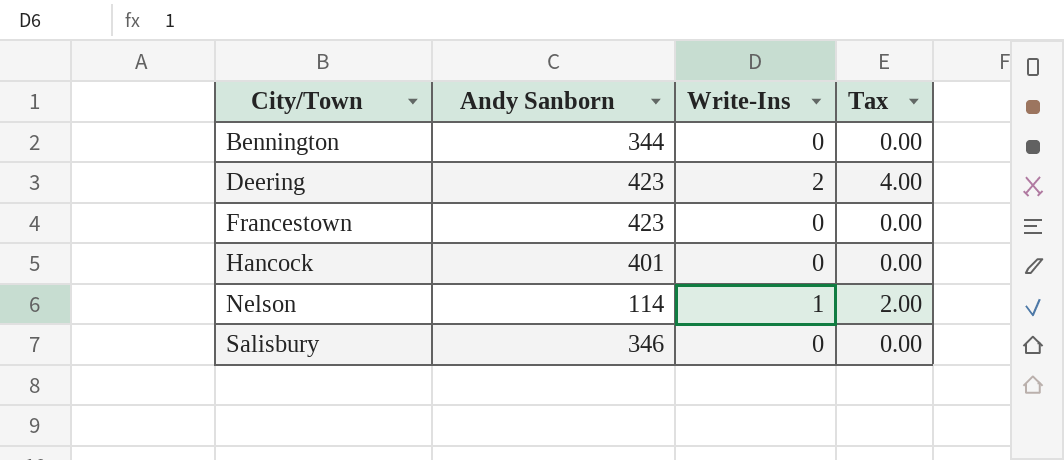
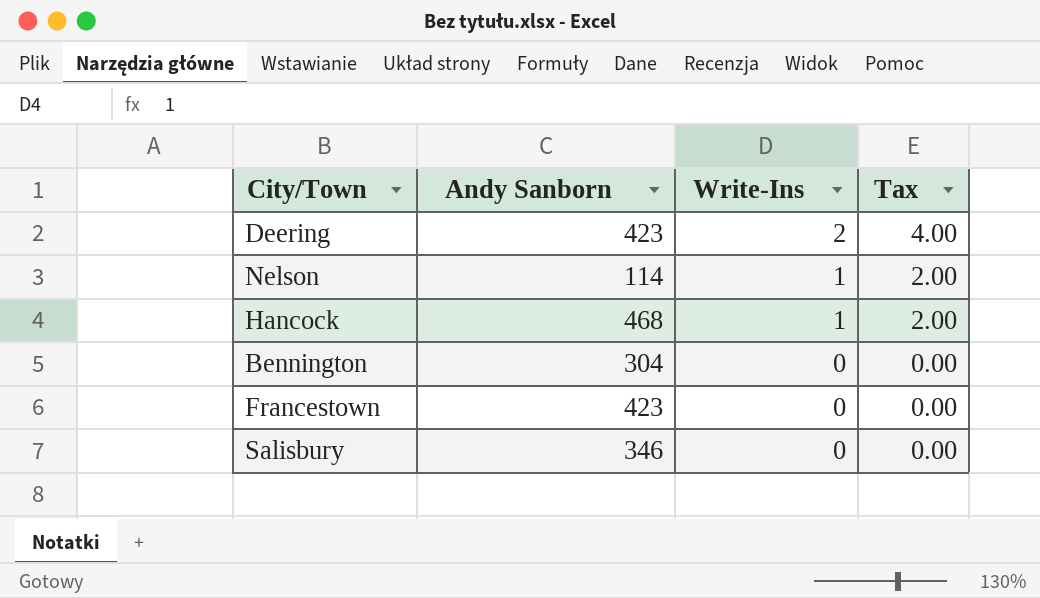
row order: City/Town ascending -> Write-Ins descending
Hancock | Andy Sanborn: 401 -> 468
Hancock | Write-Ins: 0 -> 1
Hancock | Tax: 0.00 -> 2.00
Bennington | Andy Sanborn: 344 -> 304

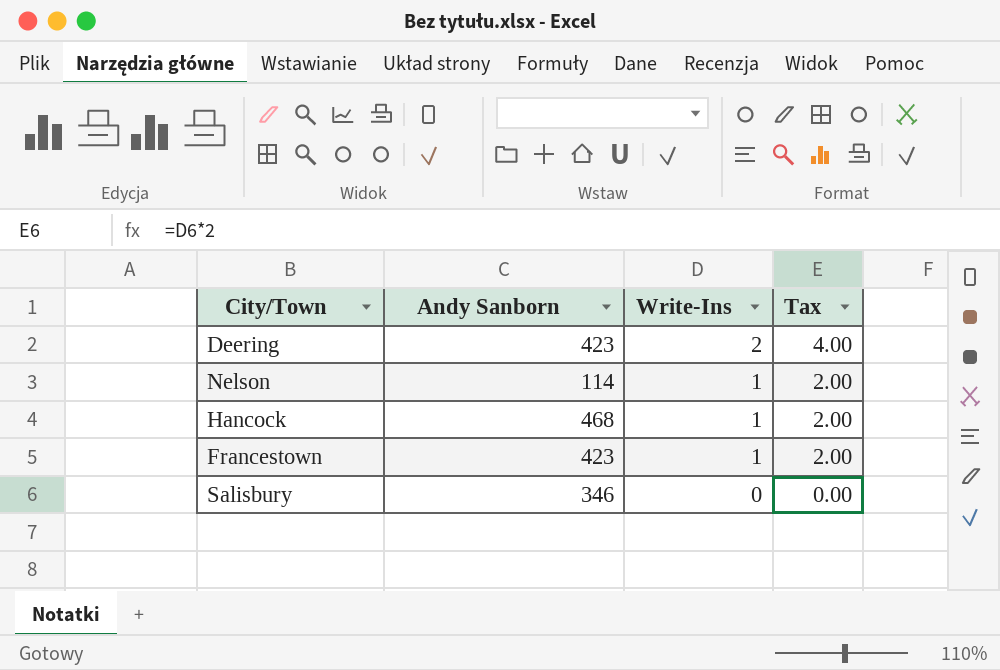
row Bennington: 304 | 0 | 0.00 -> none
Francestown | Write-Ins: 0 -> 1
Francestown | Tax: 0.00 -> 2.00

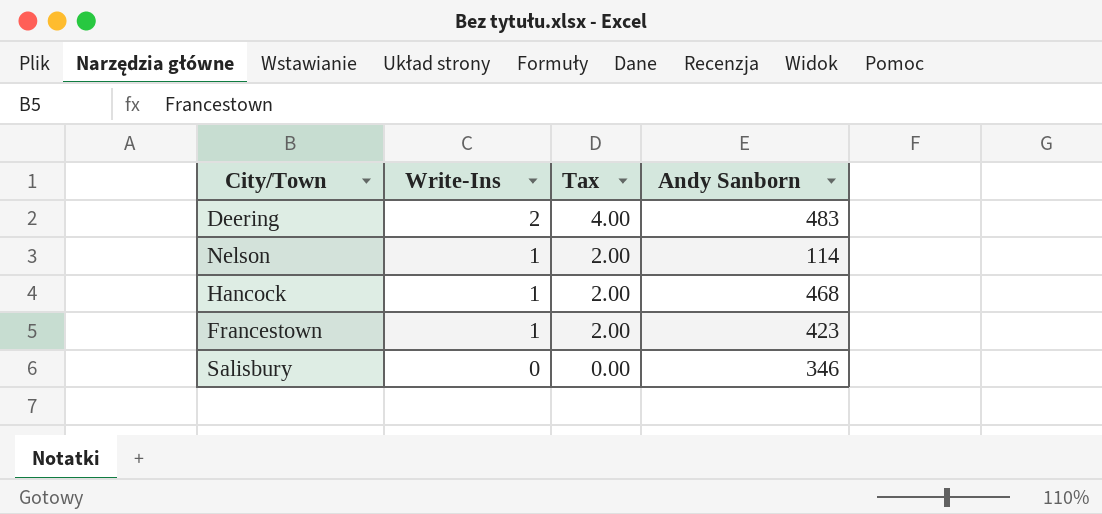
column Andy Sanborn | position: 2 -> 4
Deering | Andy Sanborn: 423 -> 483

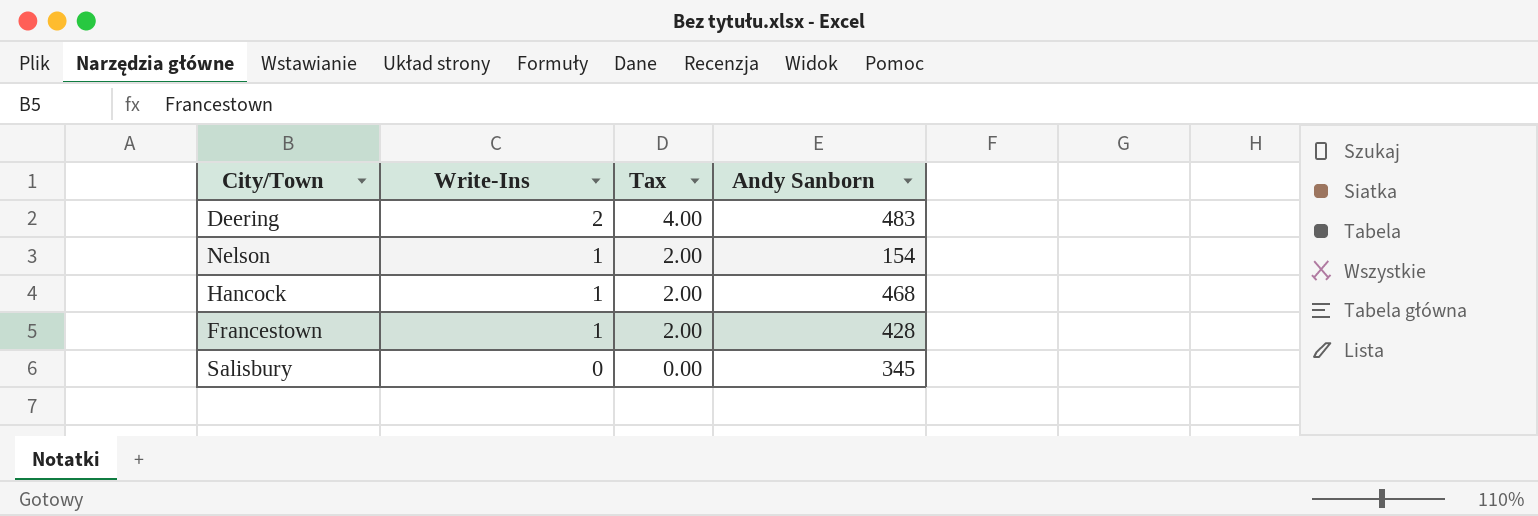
Nelson | Andy Sanborn: 114 -> 154
Francestown | Andy Sanborn: 423 -> 428
Salisbury | Andy Sanborn: 346 -> 345

